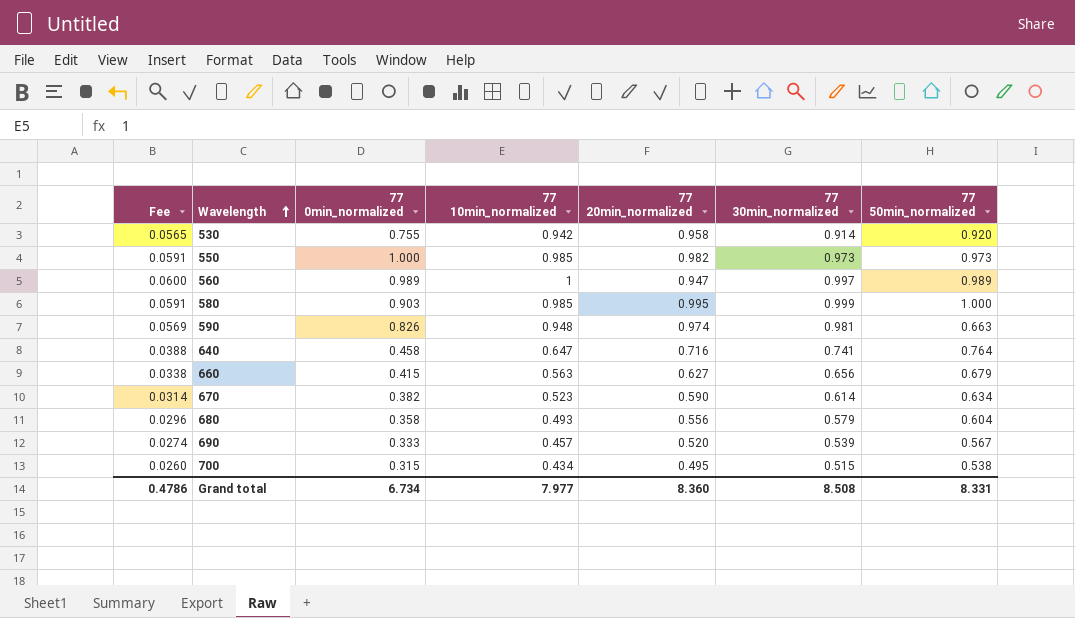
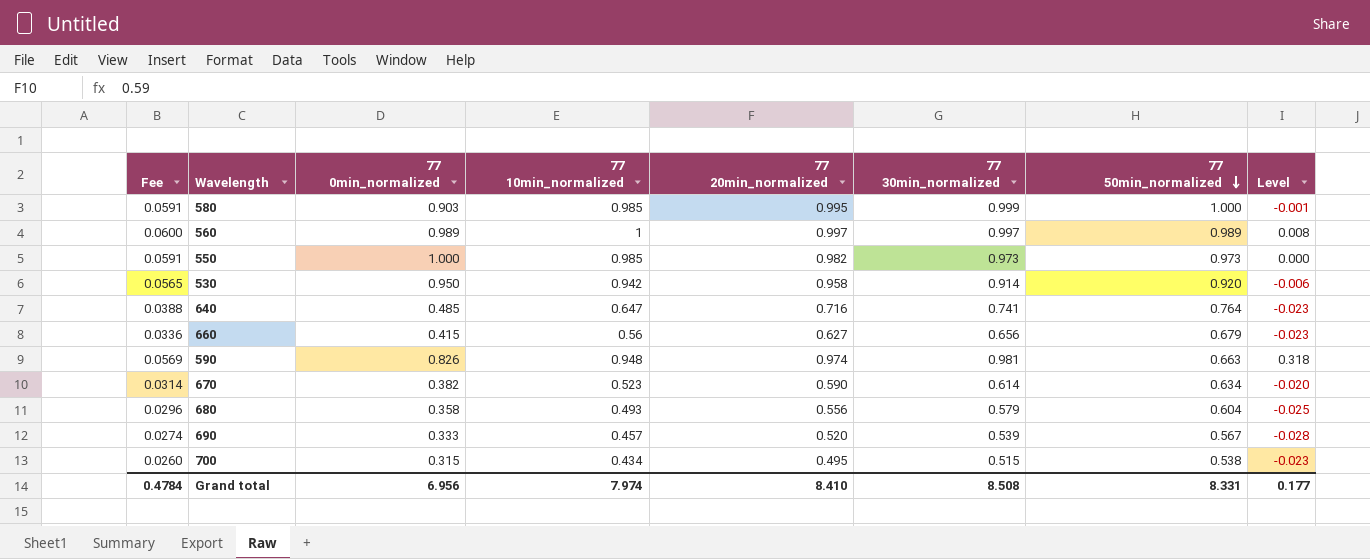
row order: Wavelength ascending -> 77 50min_normalized descending
column Level | formula: none -> [77 30min_normalized] - [77 50min_normalized]
560 | 77 20min_normalized: 0.947 -> 0.997
530 | 77 0min_normalized: 0.755 -> 0.950
640 | 77 0min_normalized: 0.458 -> 0.485
660 | Fee: 0.0338 -> 0.0336
660 | 77 10min_normalized: 0.563 -> 0.56
Grand total | Fee: 0.4786 -> 0.4784
Grand total | 77 0min_normalized: 6.734 -> 6.956
Grand total | 77 10min_normalized: 7.977 -> 7.974
Grand total | 77 20min_normalized: 8.360 -> 8.410

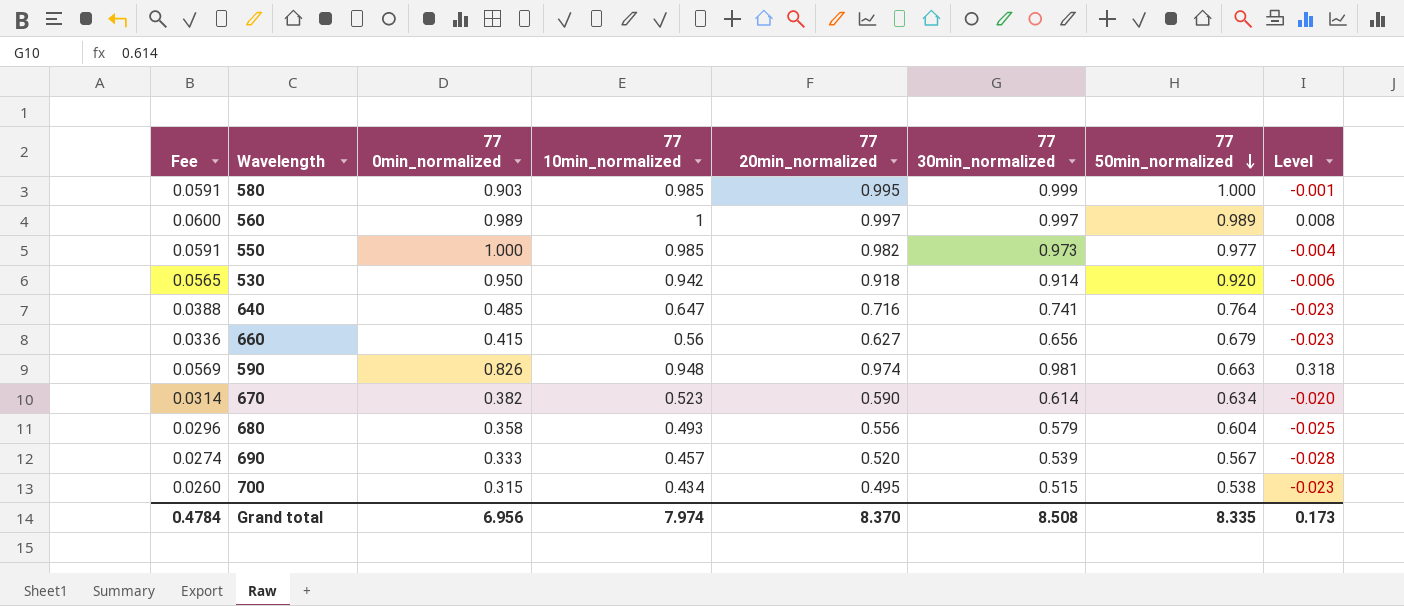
550 | 77 50min_normalized: 0.973 -> 0.977
550 | Level: 0.000 -> -0.004
530 | 77 20min_normalized: 0.958 -> 0.918
Grand total | 77 20min_normalized: 8.410 -> 8.370
Grand total | 77 50min_normalized: 8.331 -> 8.335
Grand total | Level: 0.177 -> 0.173

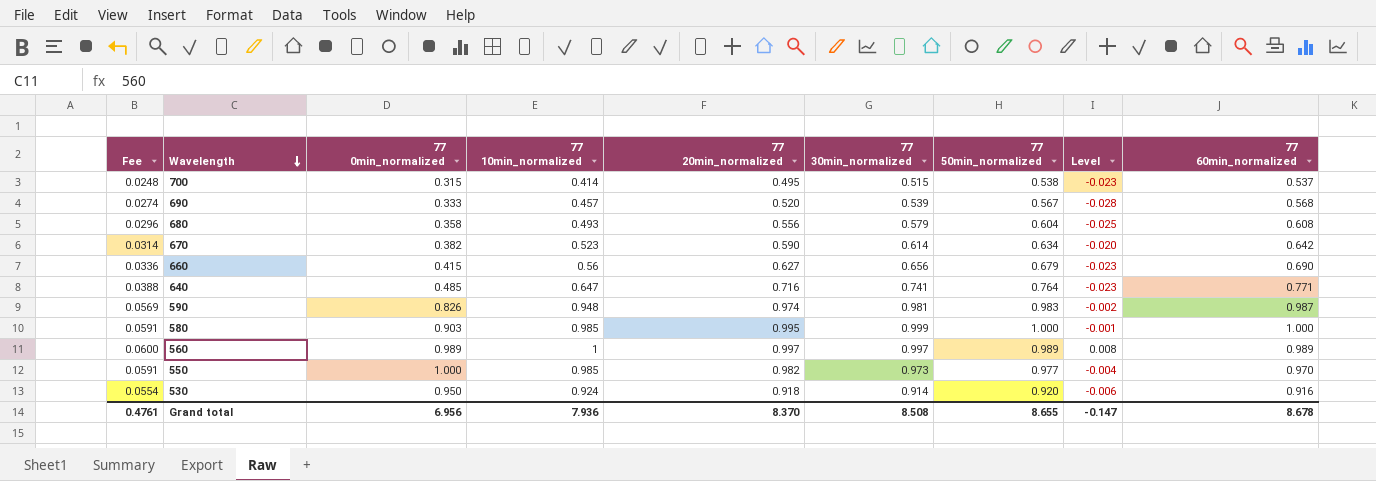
row order: 77 50min_normalized descending -> Wavelength descending
column 77 60min_normalized | position: none -> 9
700 | Fee: 0.0260 -> 0.0248
700 | 77 10min_normalized: 0.434 -> 0.414
590 | 77 50min_normalized: 0.663 -> 0.983
590 | Level: 0.318 -> -0.002
530 | Fee: 0.0565 -> 0.0554
530 | 77 10min_normalized: 0.942 -> 0.924
Grand total | Fee: 0.4784 -> 0.4761
Grand total | 77 10min_normalized: 7.974 -> 7.936
Grand total | 77 50min_normalized: 8.335 -> 8.655
Grand total | Level: 0.173 -> -0.147

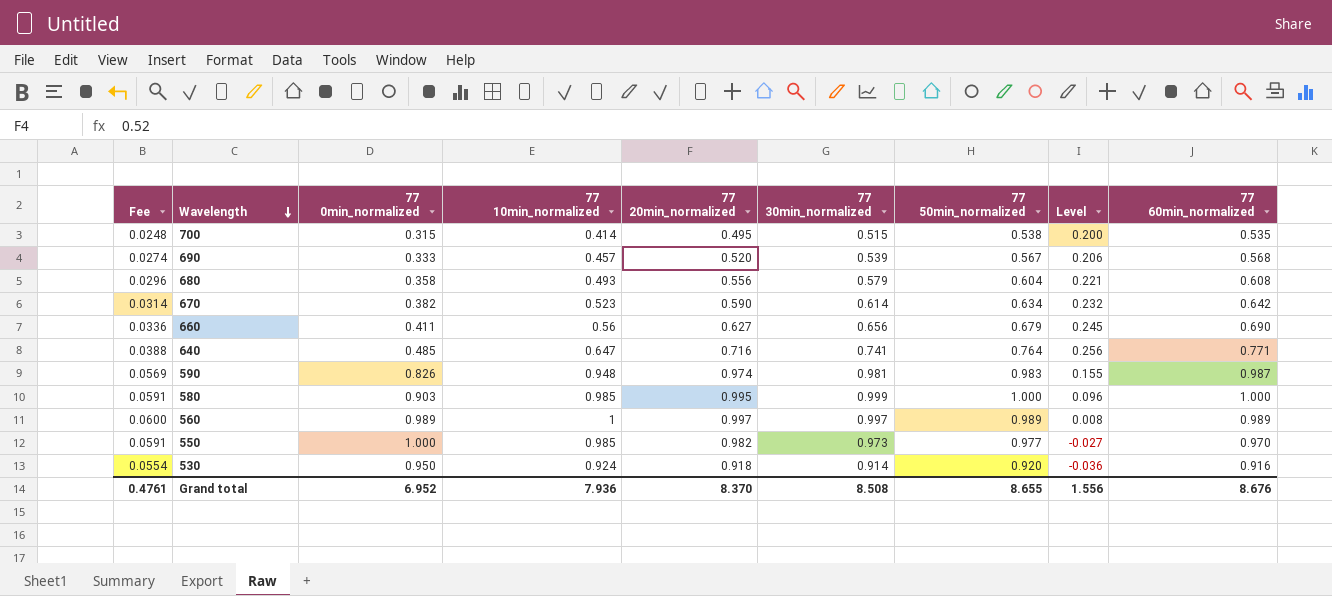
column Level | formula: [77 30min_normalized] - [77 50min_normalized] -> [77 30min_normalized] - [77 0min_normalized]
700 | 77 60min_normalized: 0.537 -> 0.535
660 | 77 0min_normalized: 0.415 -> 0.411
Grand total | 77 0min_normalized: 6.956 -> 6.952
Grand total | Level: -0.147 -> 1.556
Grand total | 77 60min_normalized: 8.678 -> 8.676

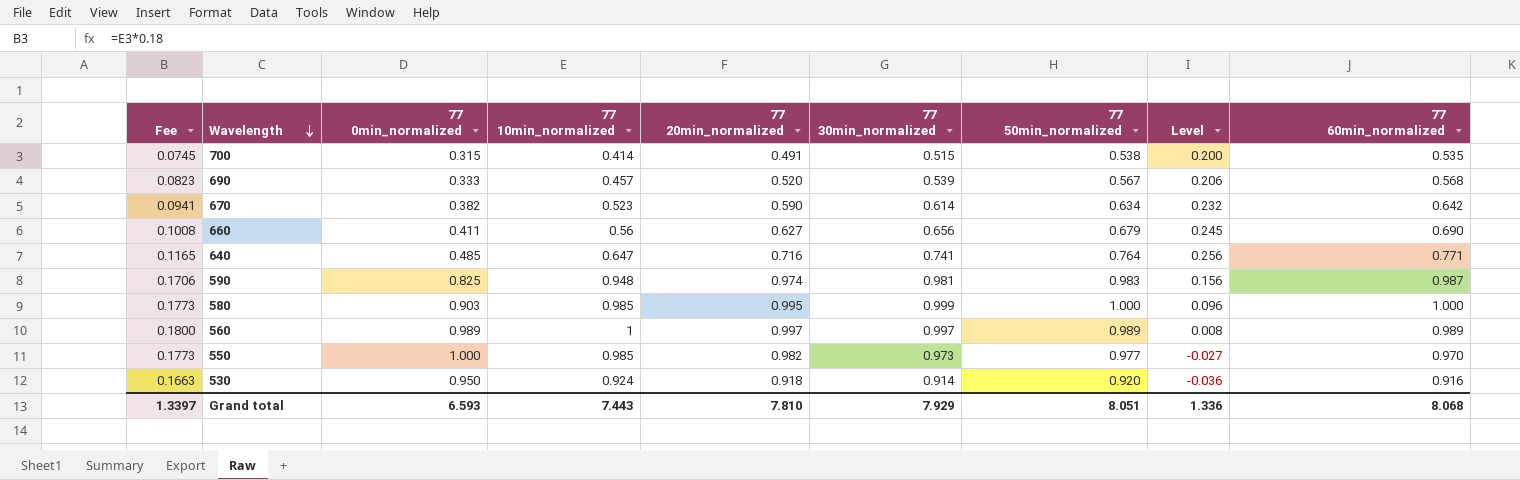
column Fee | formula: [77 10min_normalized] * 0.06 -> [77 10min_normalized] * 0.18
row 680: 0.0296 | 0.358 | 0.493 | 0.556 | 0.579 | 0.604 | 0.221 | 0.608 -> none
700 | 77 20min_normalized: 0.495 -> 0.491
590 | 77 0min_normalized: 0.826 -> 0.825
590 | Level: 0.155 -> 0.156
Grand total | Fee: 0.4761 -> 1.3397
Grand total | 77 0min_normalized: 6.952 -> 6.593
Grand total | 77 10min_normalized: 7.936 -> 7.443
Grand total | 77 20min_normalized: 8.370 -> 7.810
Grand total | 77 30min_normalized: 8.508 -> 7.929
Grand total | 77 50min_normalized: 8.655 -> 8.051
Grand total | Level: 1.556 -> 1.336
Grand total | 77 60min_normalized: 8.676 -> 8.068

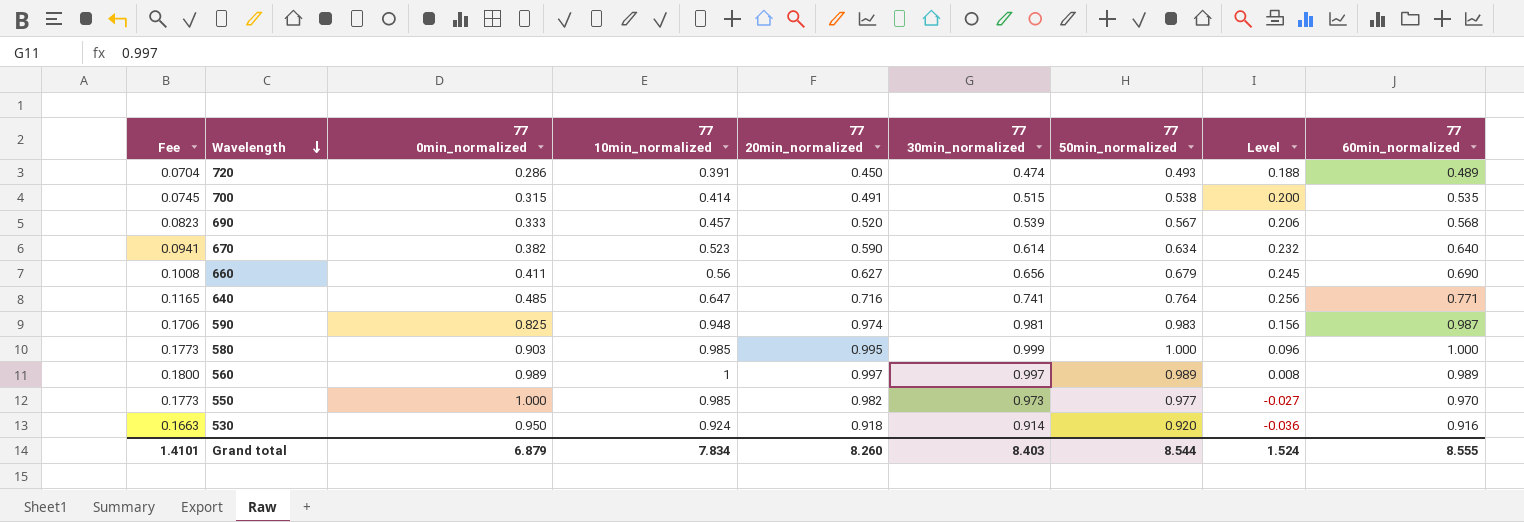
row 720: none -> 0.0704 | 0.286 | 0.391 | 0.450 | 0.474 | 0.493 | 0.188 | 0.489
670 | 77 60min_normalized: 0.642 -> 0.640
Grand total | Fee: 1.3397 -> 1.4101
Grand total | 77 0min_normalized: 6.593 -> 6.879
Grand total | 77 10min_normalized: 7.443 -> 7.834
Grand total | 77 20min_normalized: 7.810 -> 8.260
Grand total | 77 30min_normalized: 7.929 -> 8.403
Grand total | 77 50min_normalized: 8.051 -> 8.544
Grand total | Level: 1.336 -> 1.524
Grand total | 77 60min_normalized: 8.068 -> 8.555

